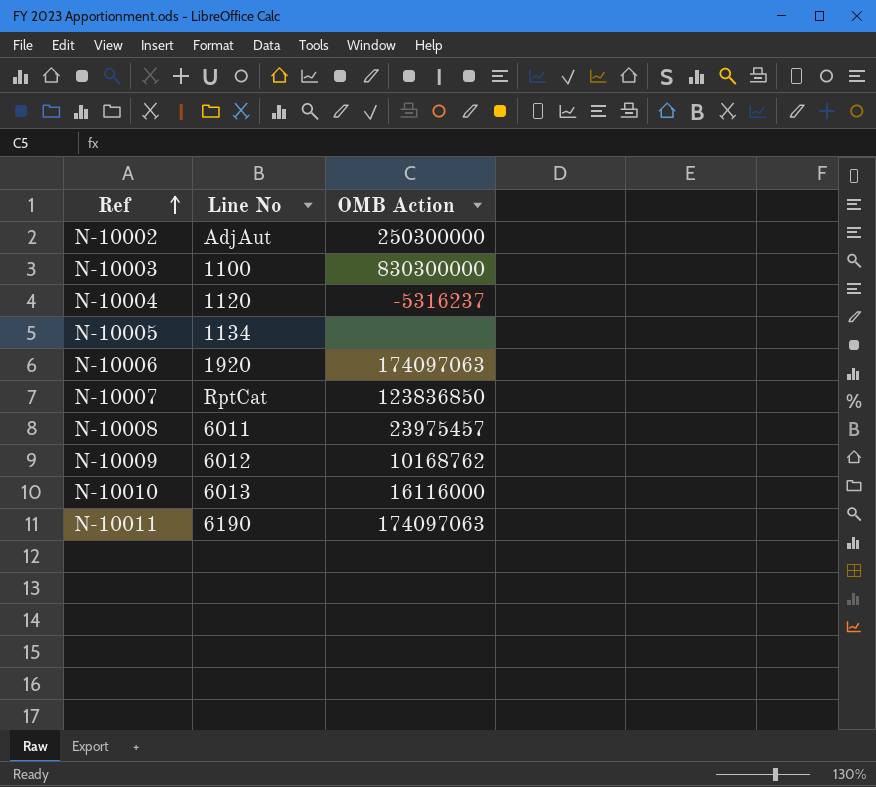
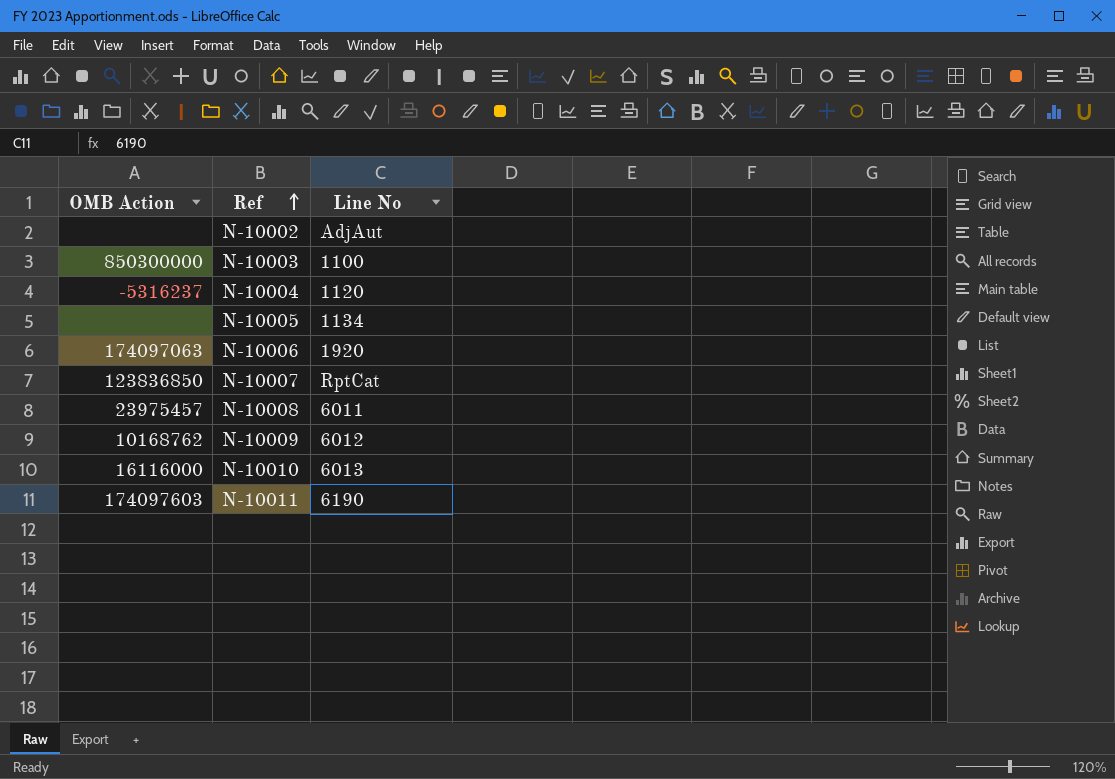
column OMB Action | position: 3 -> 1
N-10002 | OMB Action: 250300000 -> none
N-10003 | OMB Action: 830300000 -> 850300000
N-10011 | OMB Action: 174097063 -> 174097603

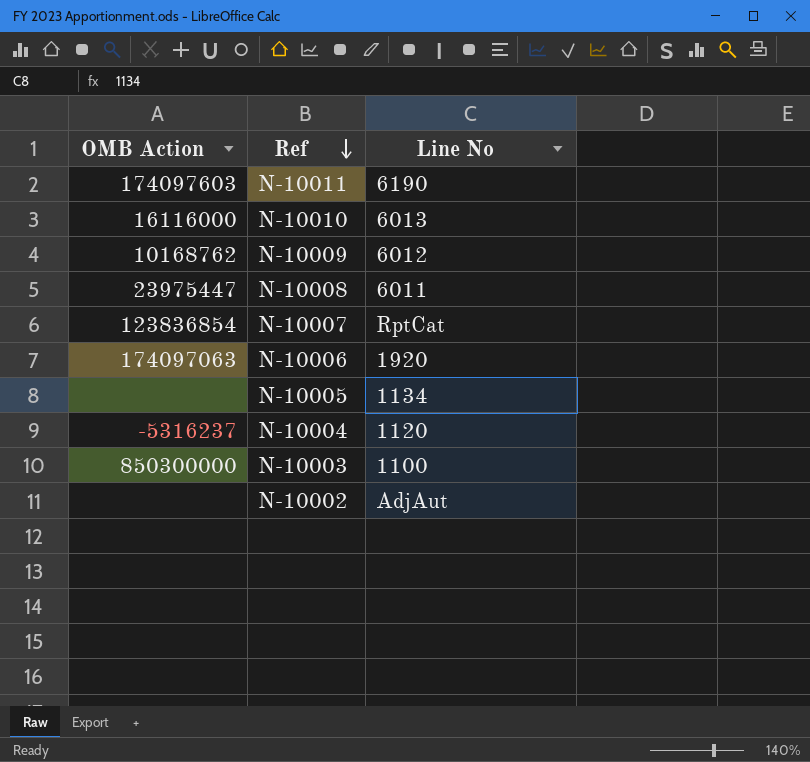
row order: Ref ascending -> Ref descending
N-10008 | OMB Action: 23975457 -> 23975447
N-10007 | OMB Action: 123836850 -> 123836854

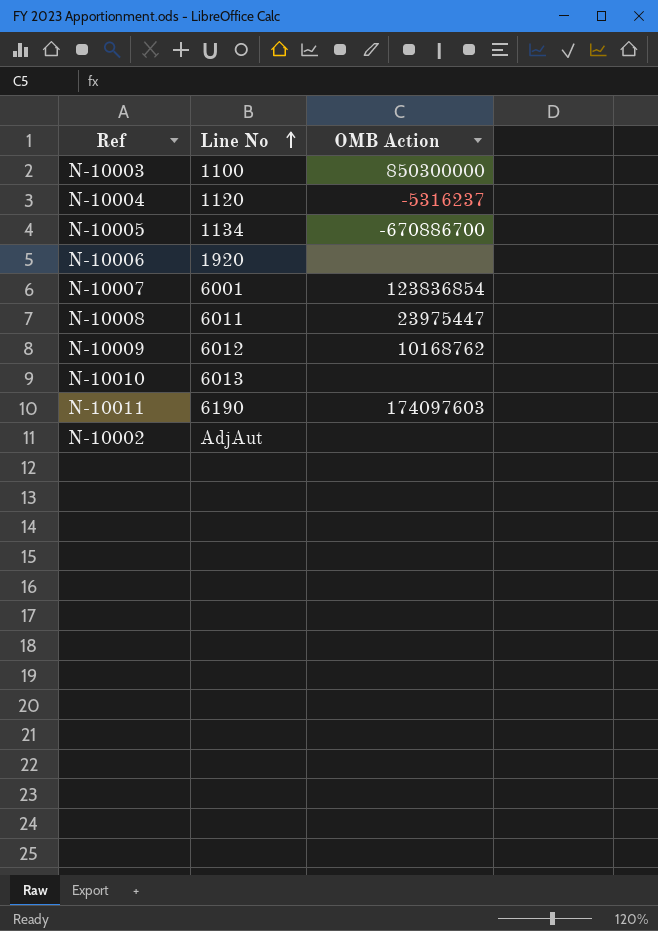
row order: Ref descending -> Line No ascending
column OMB Action | position: 1 -> 3
N-10005 | OMB Action: none -> -670886700
N-10006 | OMB Action: 174097063 -> none
N-10007 | Line No: RptCat -> 6001
N-10010 | OMB Action: 16116000 -> none

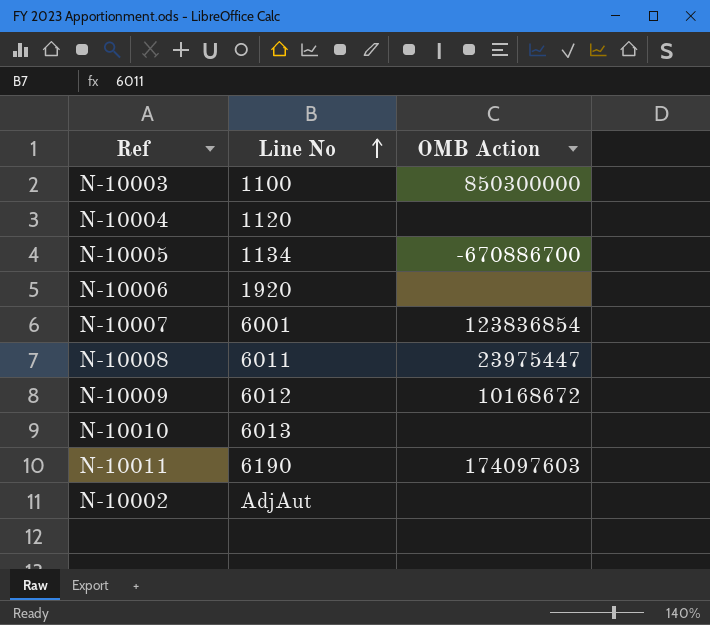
N-10004 | OMB Action: -5316237 -> none
N-10009 | OMB Action: 10168762 -> 10168672

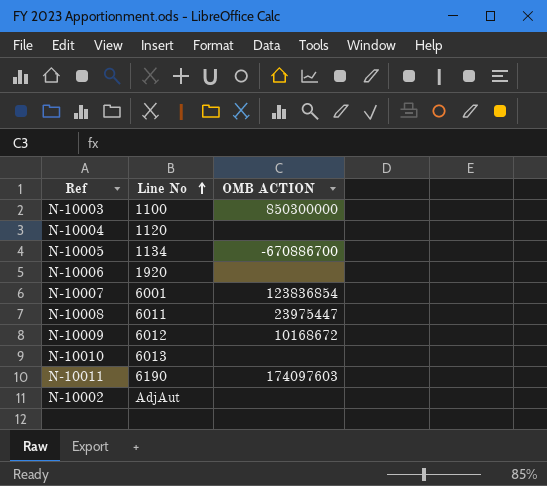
column name: OMB Action -> OMB ACTION

